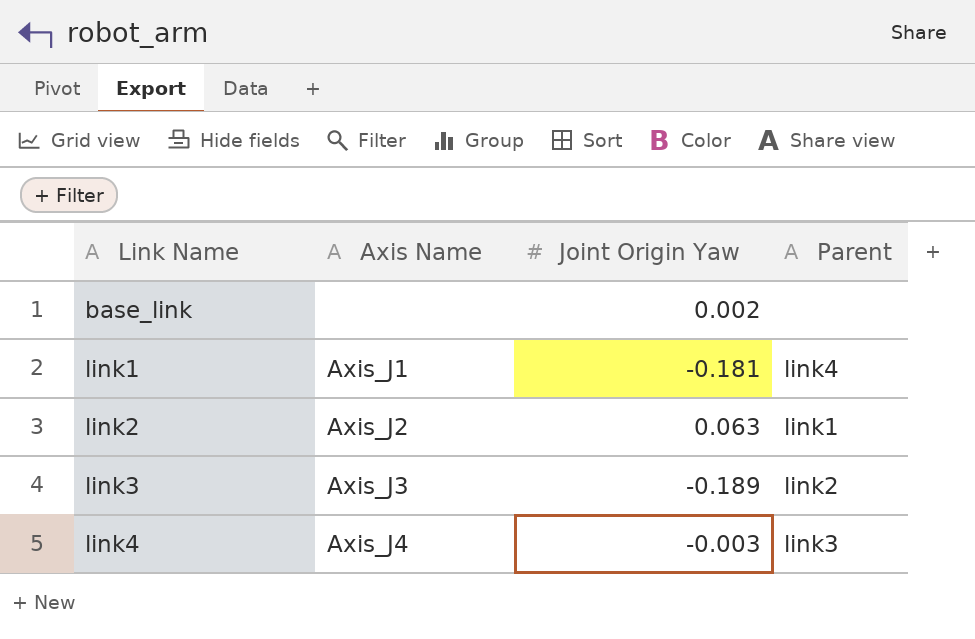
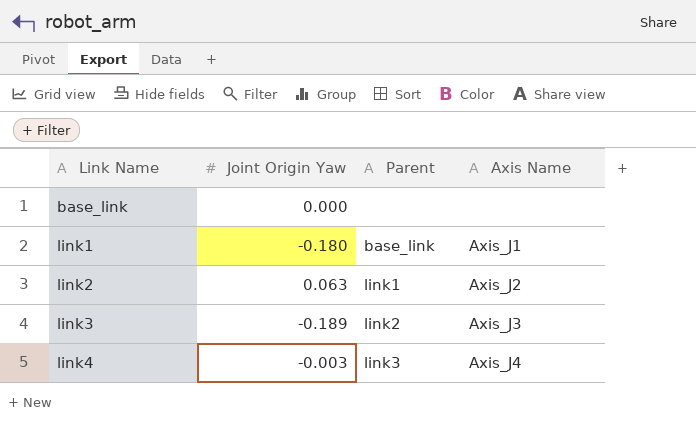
column Axis Name | position: 2 -> 4
base_link | Joint Origin Yaw: 0.002 -> 0.000
link1 | Joint Origin Yaw: -0.181 -> -0.180
link1 | Parent: link4 -> base_link

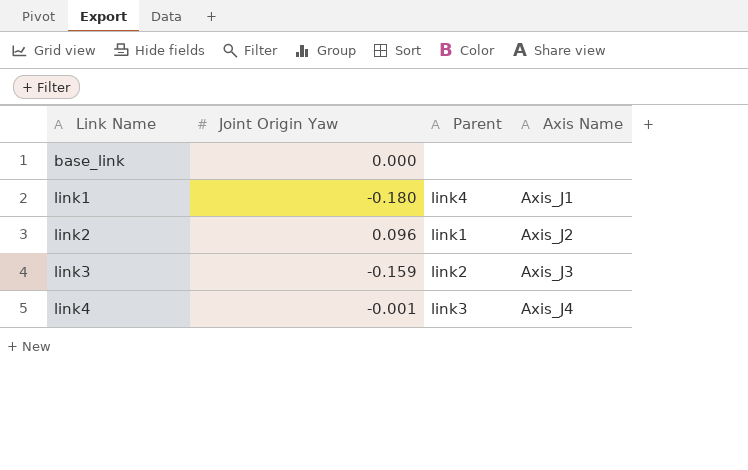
link1 | Parent: base_link -> link4
link2 | Joint Origin Yaw: 0.063 -> 0.096
link3 | Joint Origin Yaw: -0.189 -> -0.159
link4 | Joint Origin Yaw: -0.003 -> -0.001

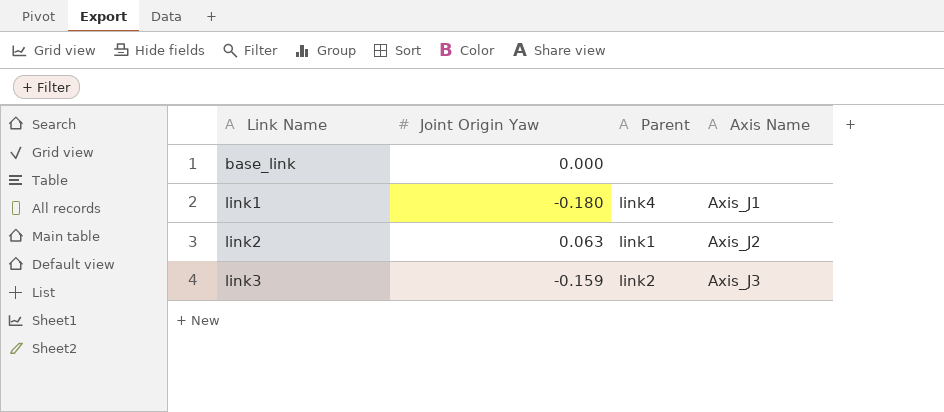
row link4: -0.001 | link3 | Axis_J4 -> none
link2 | Joint Origin Yaw: 0.096 -> 0.063

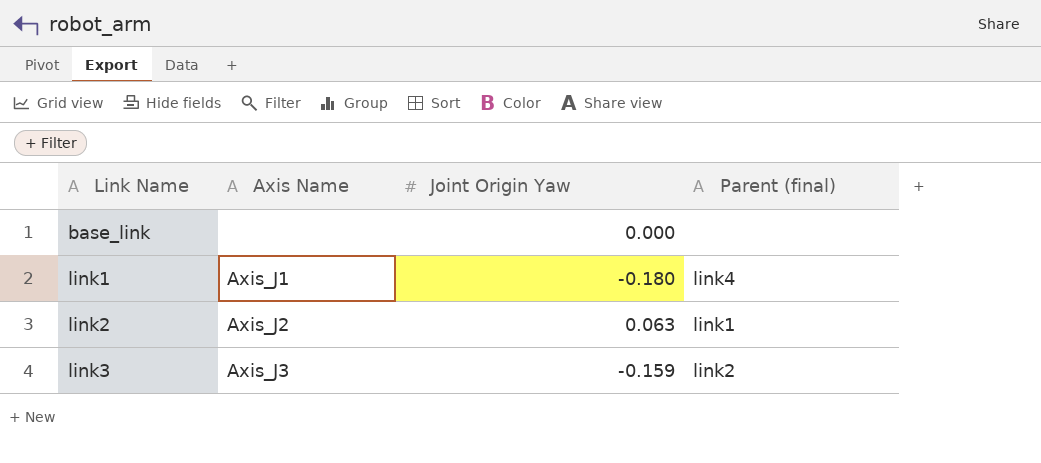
column Axis Name | position: 4 -> 2
column name: Parent -> Parent (final)

